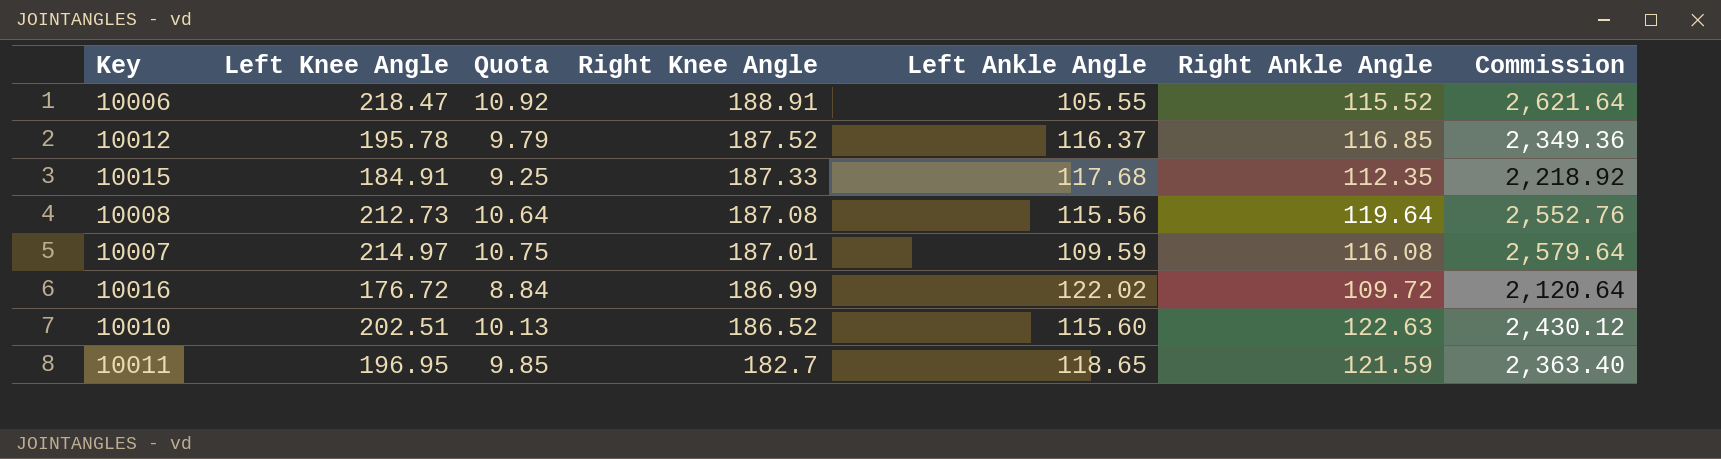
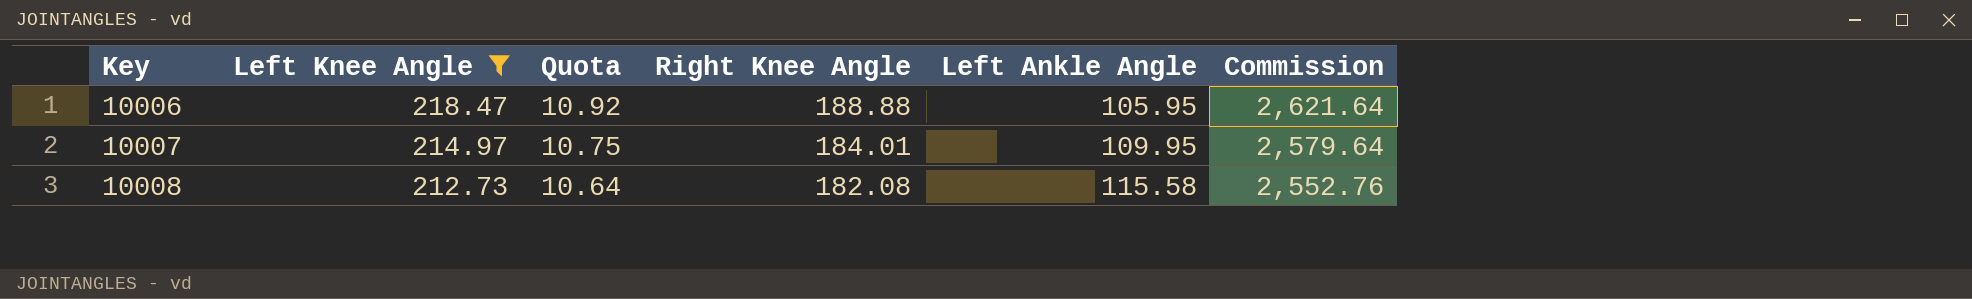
filter: none -> Left Knee Angle >= 212.73
row order: Right Knee Angle descending -> Key ascending
column Right Ankle Angle | position: 6 -> none
10006 | Right Knee Angle: 188.91 -> 188.88
10006 | Left Ankle Angle: 105.55 -> 105.95
10007 | Right Knee Angle: 187.01 -> 184.01
10007 | Left Ankle Angle: 109.59 -> 109.95
10008 | Right Knee Angle: 187.08 -> 182.08
10008 | Left Ankle Angle: 115.56 -> 115.58

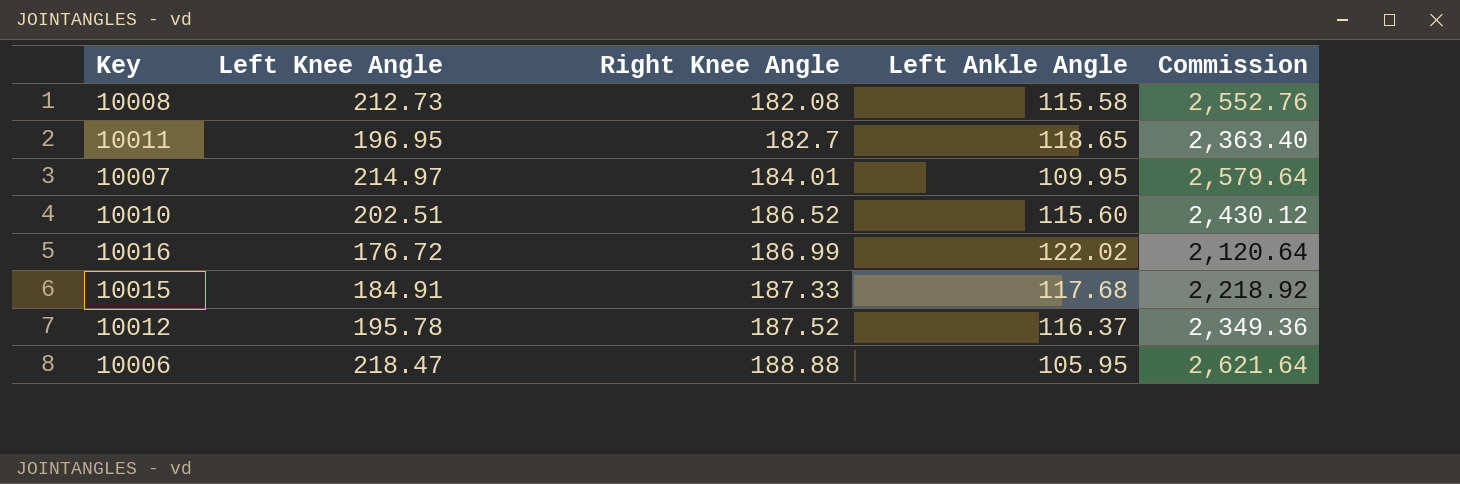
filter: Left Knee Angle >= 212.73 -> none
row order: Key ascending -> Right Knee Angle ascending
column Quota | formula: [Left Knee Angle] * 0.05 -> none

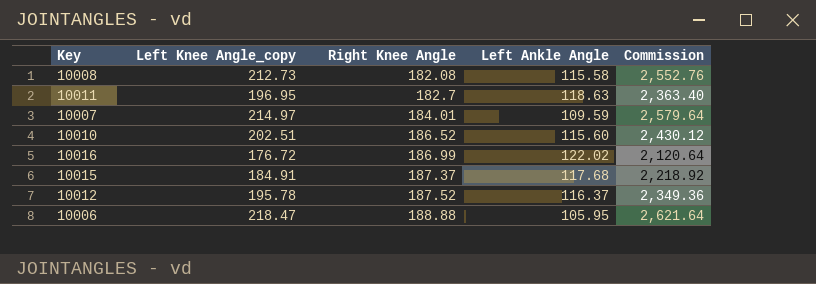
column name: Left Knee Angle -> Left Knee Angle_copy
10011 | Left Ankle Angle: 118.65 -> 118.63
10007 | Left Ankle Angle: 109.95 -> 109.59
10015 | Right Knee Angle: 187.33 -> 187.37

